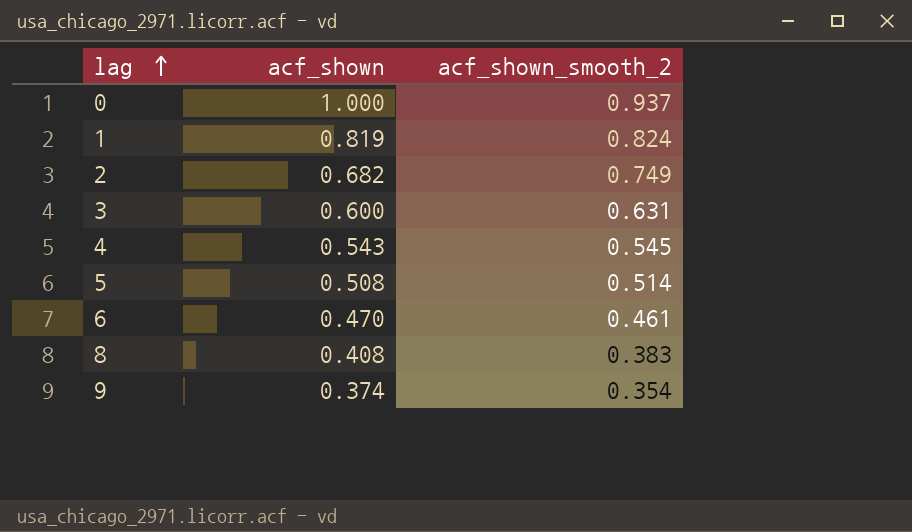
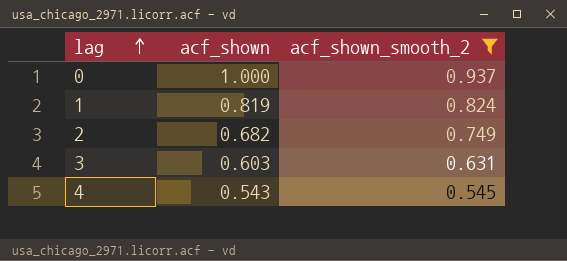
filter: none -> acf_shown_smooth_2 >= 0.545
3 | acf_shown: 0.600 -> 0.603

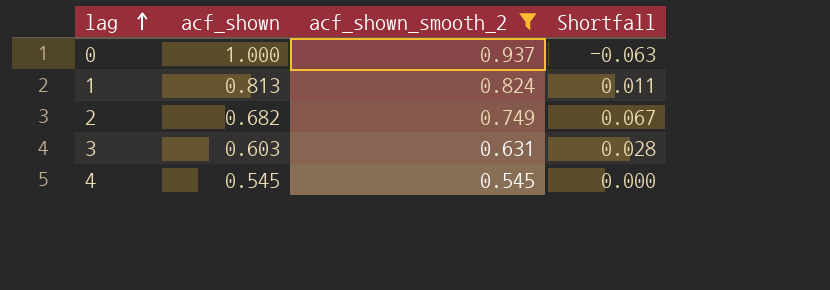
column Shortfall | formula: none -> [acf_shown_smooth_2] - [acf_shown]
1 | acf_shown: 0.819 -> 0.813
4 | acf_shown: 0.543 -> 0.545

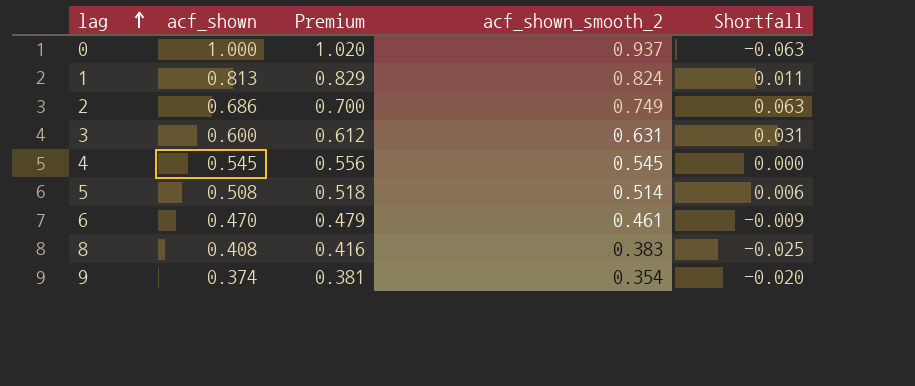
filter: acf_shown_smooth_2 >= 0.545 -> none
column Premium | formula: none -> [acf_shown] * 1.02
2 | acf_shown: 0.682 -> 0.686
2 | Shortfall: 0.067 -> 0.063
3 | acf_shown: 0.603 -> 0.600
3 | Shortfall: 0.028 -> 0.031

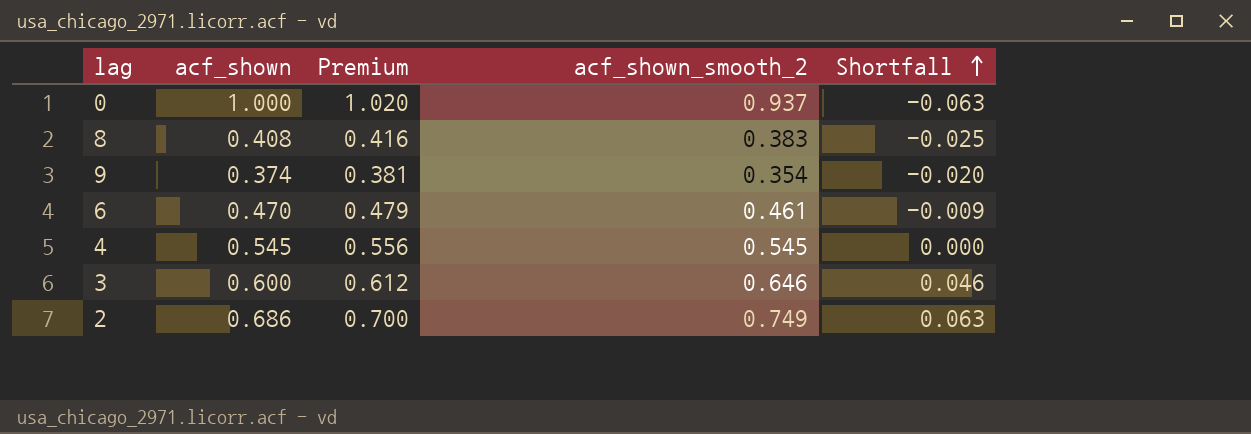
row order: lag ascending -> Shortfall ascending
row 1: 0.813 | 0.829 | 0.824 | 0.011 -> none
row 5: 0.508 | 0.518 | 0.514 | 0.006 -> none
3 | acf_shown_smooth_2: 0.631 -> 0.646
3 | Shortfall: 0.031 -> 0.046

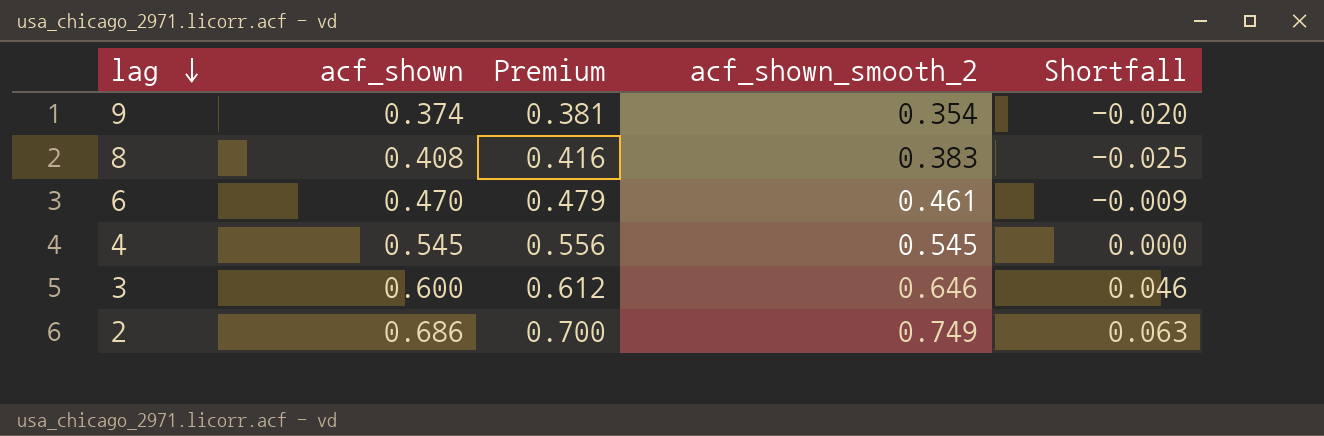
row order: Shortfall ascending -> lag descending
row 0: 1.000 | 1.020 | 0.937 | -0.063 -> none

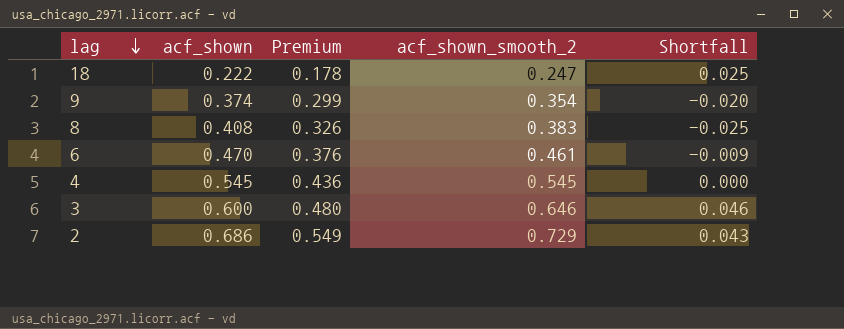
column Premium | formula: [acf_shown] * 1.02 -> [acf_shown] * 0.8
row 18: none -> 0.222 | 0.178 | 0.247 | 0.025
2 | acf_shown_smooth_2: 0.749 -> 0.729
2 | Shortfall: 0.063 -> 0.043

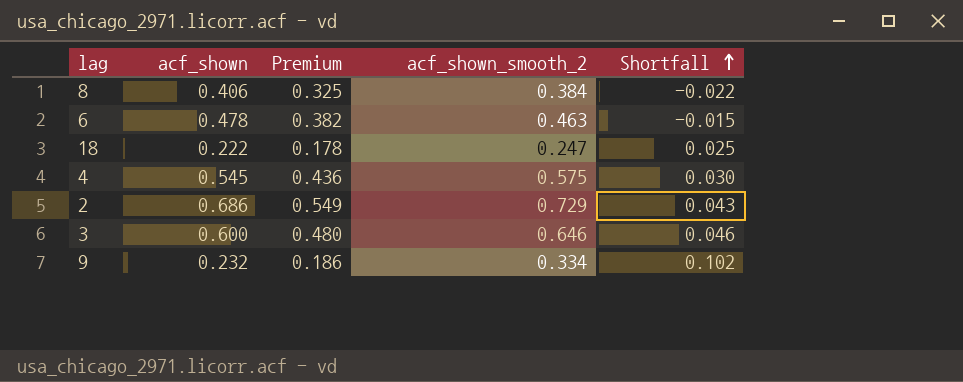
row order: lag descending -> Shortfall ascending
8 | acf_shown: 0.408 -> 0.406
8 | Premium: 0.326 -> 0.325
8 | acf_shown_smooth_2: 0.383 -> 0.384
8 | Shortfall: -0.025 -> -0.022
6 | acf_shown: 0.470 -> 0.478
6 | Premium: 0.376 -> 0.382
6 | acf_shown_smooth_2: 0.461 -> 0.463
6 | Shortfall: -0.009 -> -0.015
4 | acf_shown_smooth_2: 0.545 -> 0.575
4 | Shortfall: 0.000 -> 0.030
9 | acf_shown: 0.374 -> 0.232
9 | Premium: 0.299 -> 0.186
9 | acf_shown_smooth_2: 0.354 -> 0.334
9 | Shortfall: -0.020 -> 0.102

